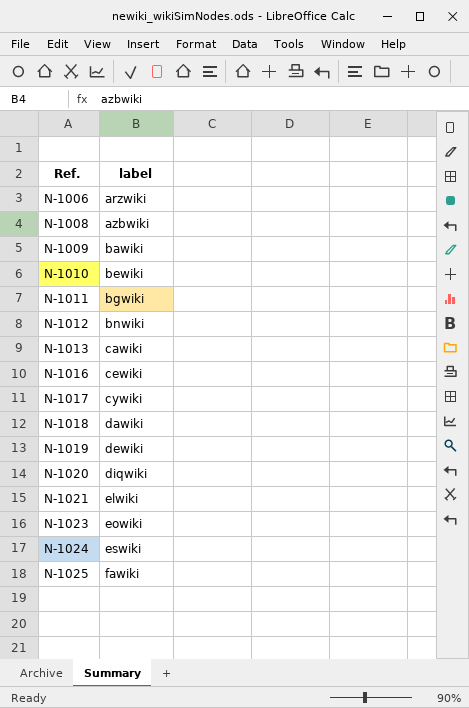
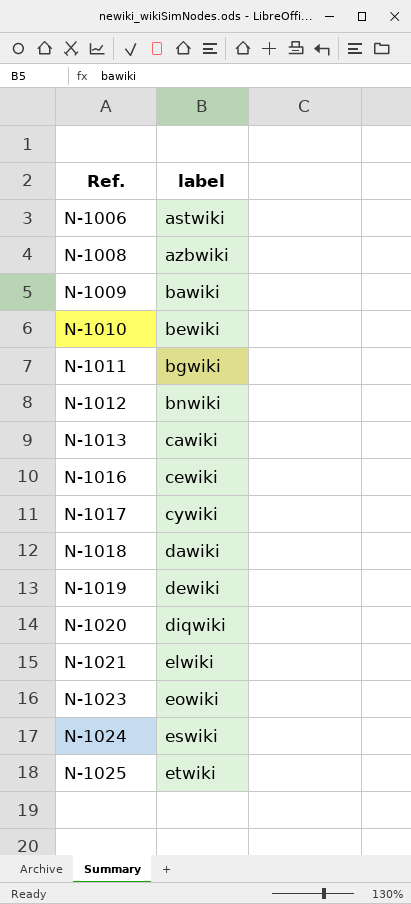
N-1006 | label: arzwiki -> astwiki
N-1025 | label: fawiki -> etwiki

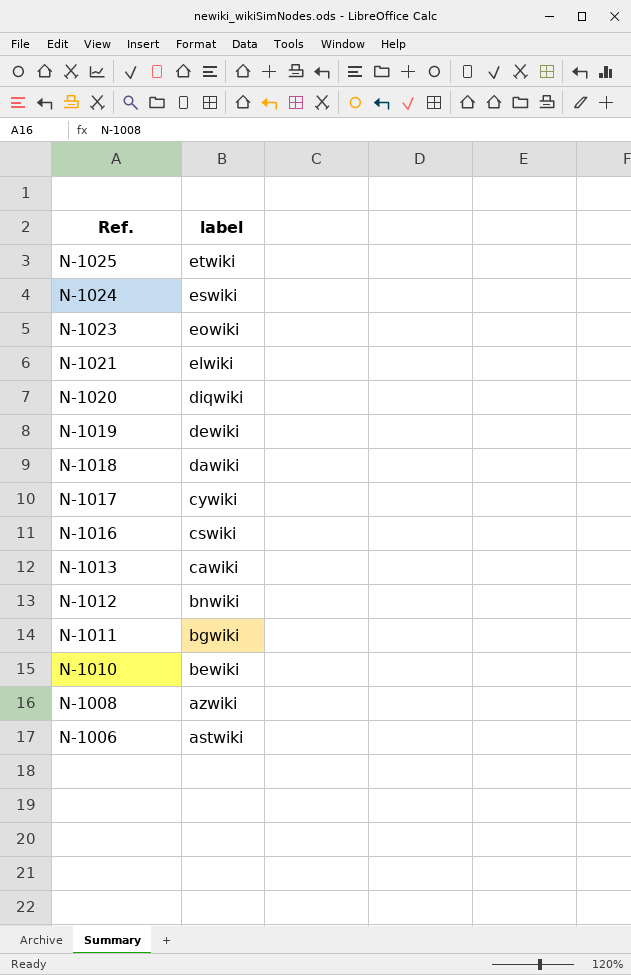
row order: Ref. ascending -> Ref. descending
row N-1009: bawiki -> none
N-1016 | label: cewiki -> cswiki
N-1008 | label: azbwiki -> azwiki

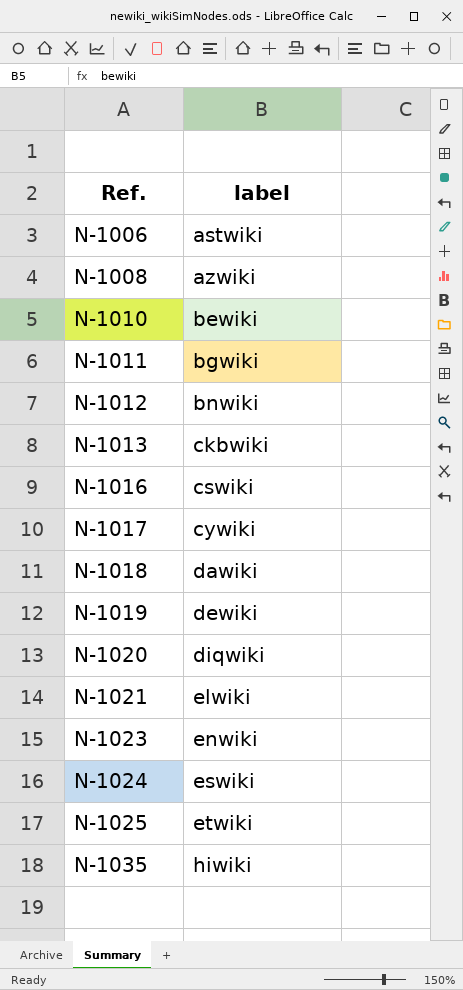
row order: Ref. descending -> Ref. ascending
N-1013 | label: cawiki -> ckbwiki
N-1023 | label: eowiki -> enwiki
row N-1035: none -> hiwiki

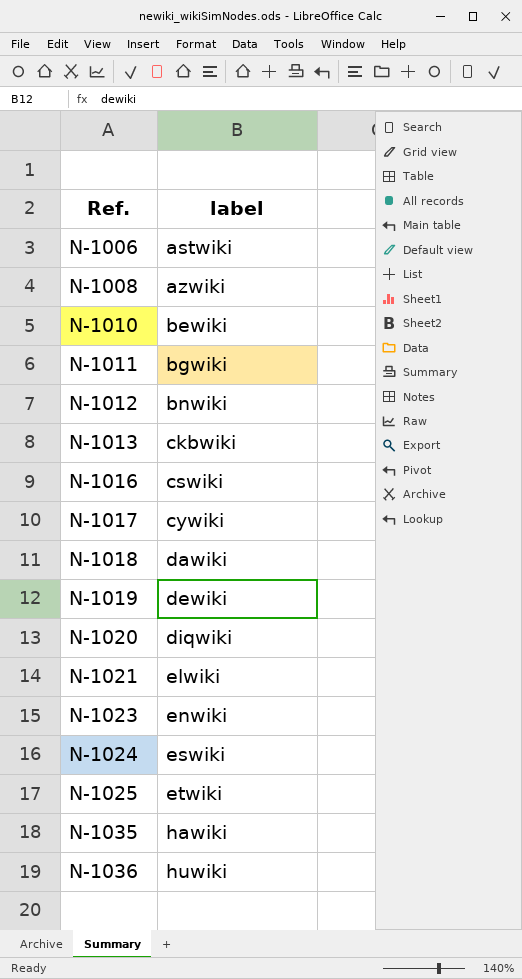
N-1035 | label: hiwiki -> hawiki
row N-1036: none -> huwiki

